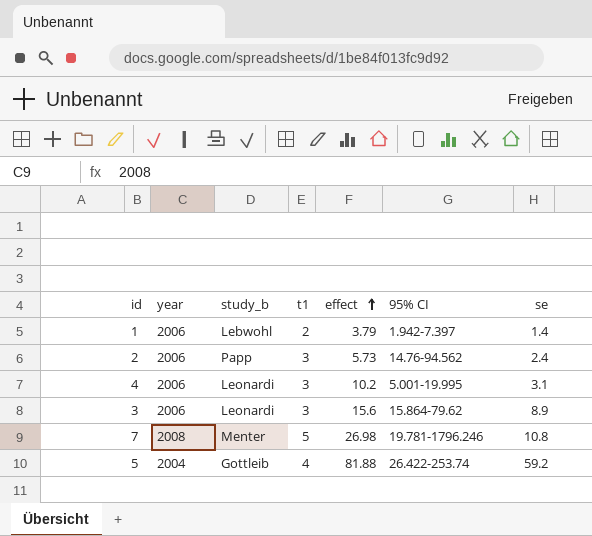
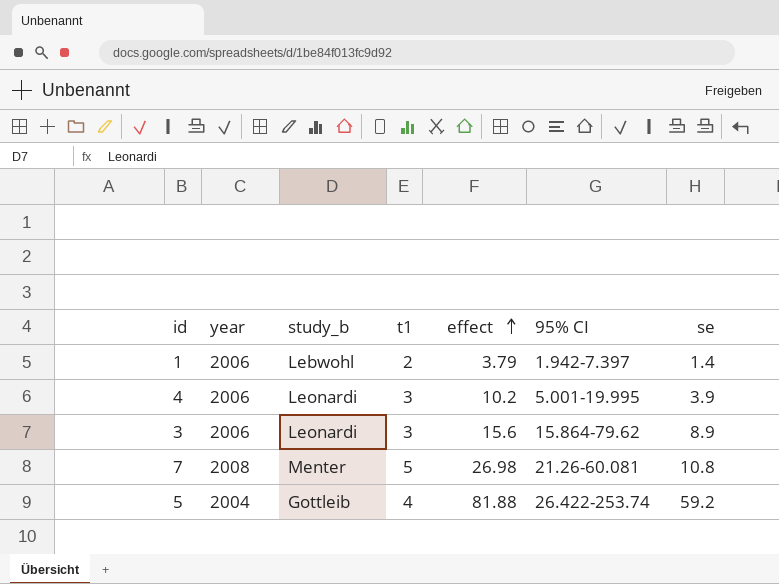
row 2: 2006 | Papp | 3 | 5.73 | 14.76-94.562 | 2.4 -> none
4 | se: 3.1 -> 3.9
7 | 95% CI: 19.781-1796.246 -> 21.26-60.081

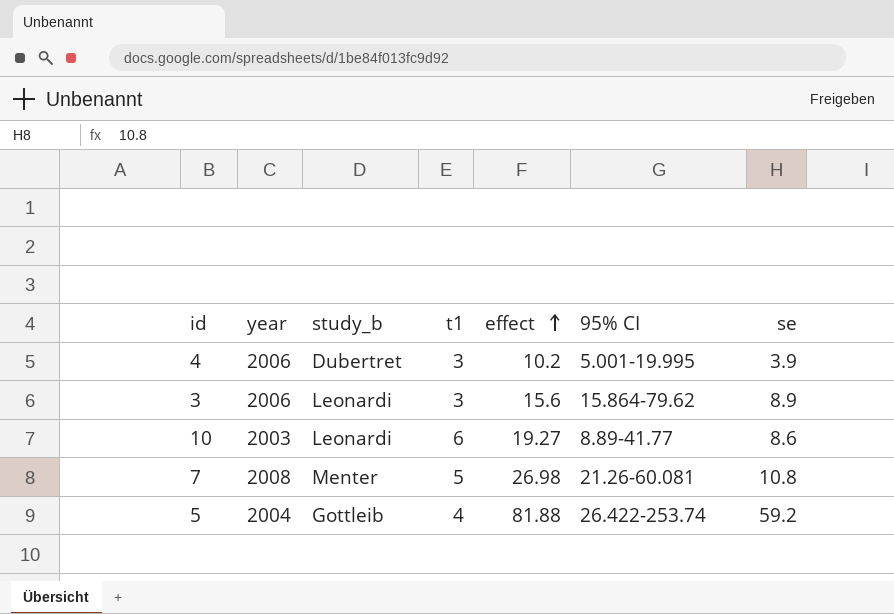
row 1: 2006 | Lebwohl | 2 | 3.79 | 1.942-7.397 | 1.4 -> none
4 | study_b: Leonardi -> Dubertret
row 10: none -> 2003 | Leonardi | 6 | 19.27 | 8.89-41.77 | 8.6

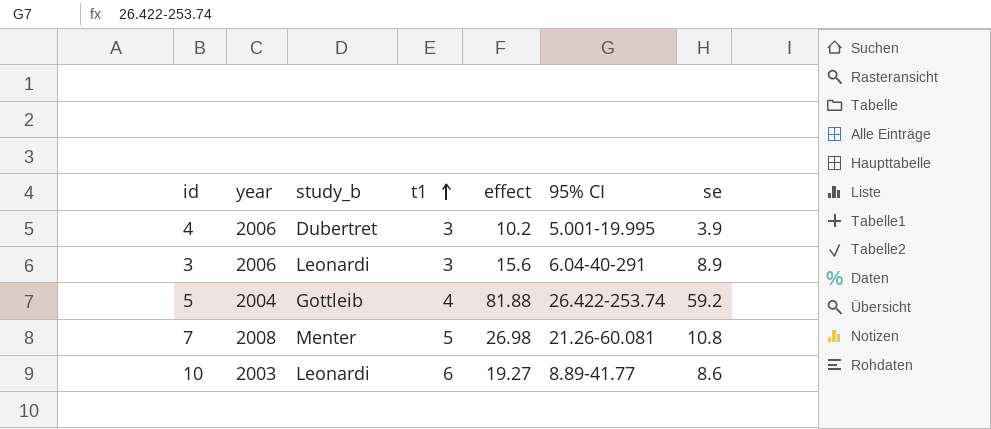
row order: effect ascending -> t1 ascending
3 | 95% CI: 15.864-79.62 -> 6.04-40-291

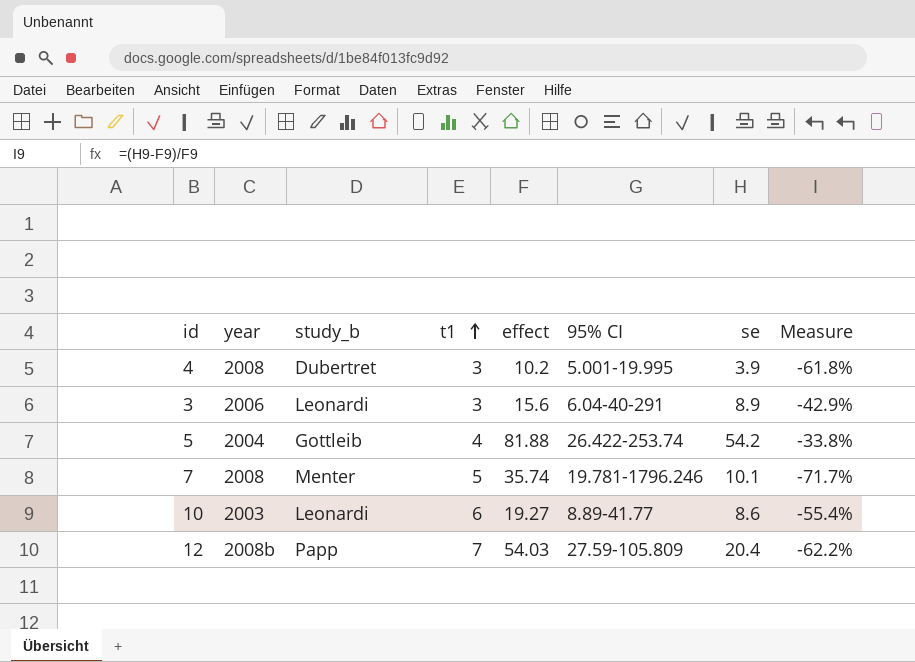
column Measure | formula: none -> ([se] - [effect]) / [effect]
4 | year: 2006 -> 2008
5 | se: 59.2 -> 54.2
7 | effect: 26.98 -> 35.74
7 | 95% CI: 21.26-60.081 -> 19.781-1796.246
7 | se: 10.8 -> 10.1
row 12: none -> 2008b | Papp | 7 | 54.03 | 27.59-105.809 | 20.4 | -62.2%

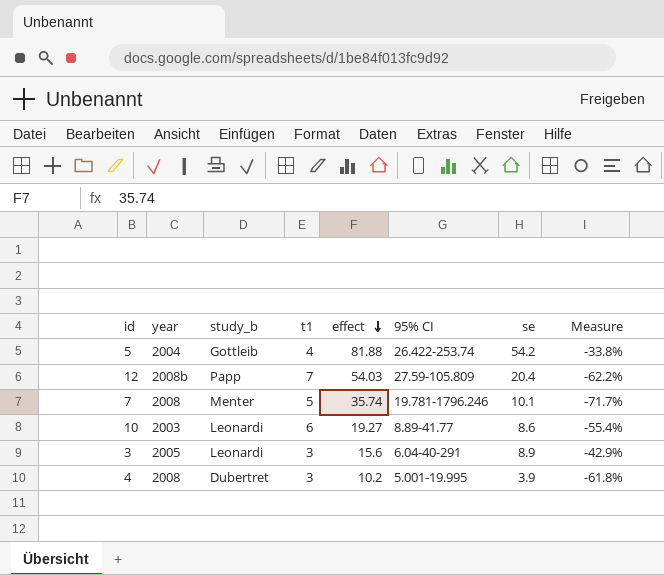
row order: t1 ascending -> effect descending
3 | year: 2006 -> 2005

